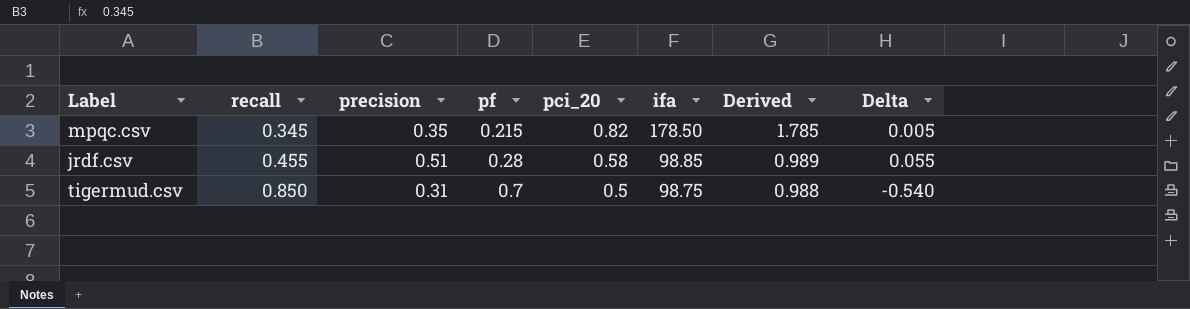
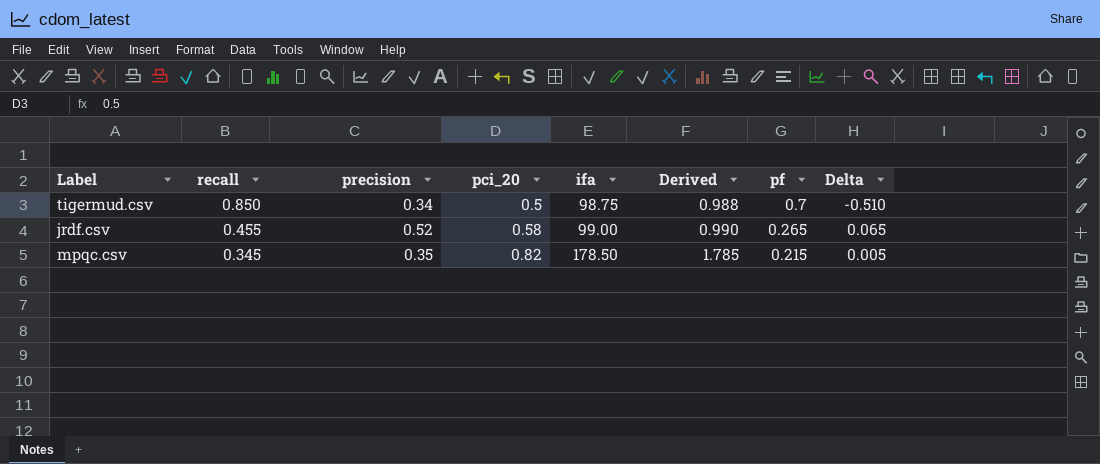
row order: recall ascending -> recall descending
column pf | position: 4 -> 7
tigermud.csv | precision: 0.31 -> 0.34
tigermud.csv | Delta: -0.540 -> -0.510
jrdf.csv | precision: 0.51 -> 0.52
jrdf.csv | ifa: 98.85 -> 99.00
jrdf.csv | Derived: 0.989 -> 0.990
jrdf.csv | pf: 0.28 -> 0.265
jrdf.csv | Delta: 0.055 -> 0.065

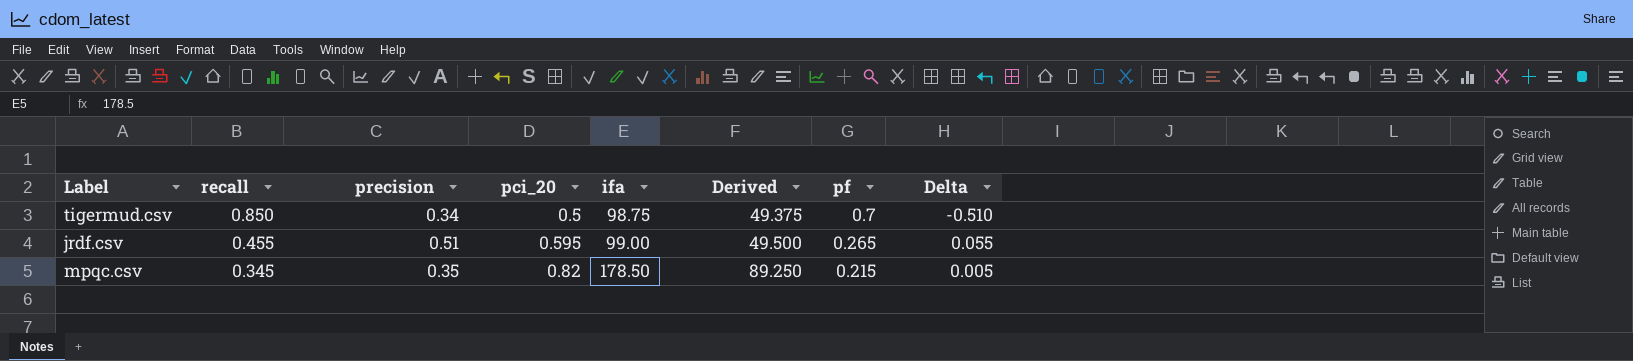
column Derived | formula: [ifa] * 0.01 -> [ifa] * 0.5
jrdf.csv | precision: 0.52 -> 0.51
jrdf.csv | pci_20: 0.58 -> 0.595
jrdf.csv | Delta: 0.065 -> 0.055

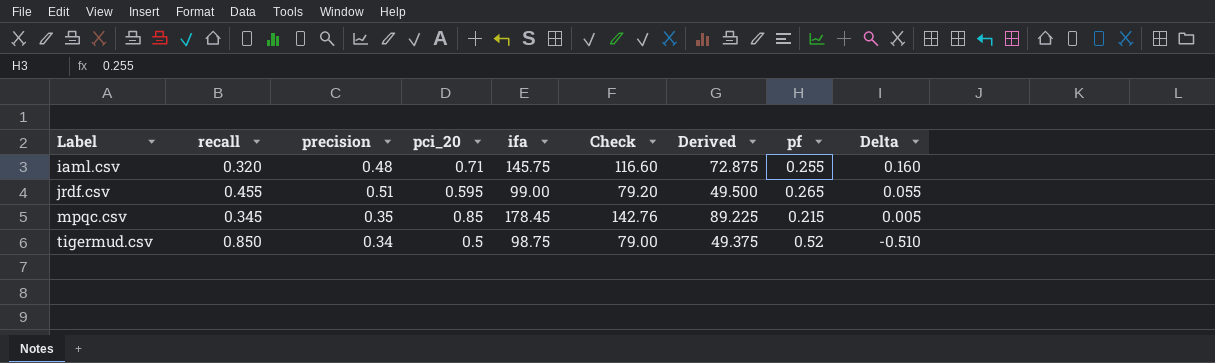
row order: recall descending -> Label ascending
column Check | formula: none -> [ifa] * 0.8
row iaml.csv: none -> 0.320 | 0.48 | 0.71 | 145.75 | 116.60 | 72.875 | 0.255 | 0.160
mpqc.csv | pci_20: 0.82 -> 0.85
mpqc.csv | ifa: 178.50 -> 178.45
mpqc.csv | Derived: 89.250 -> 89.225
tigermud.csv | pf: 0.7 -> 0.52

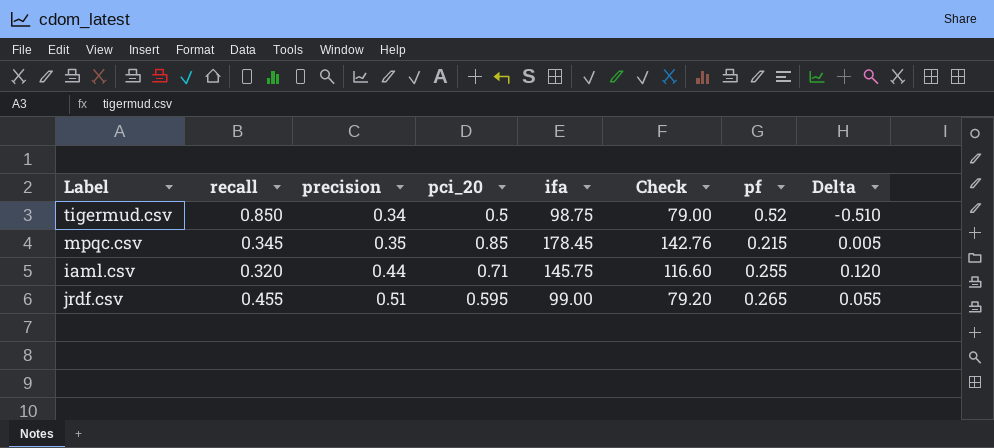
row order: Label ascending -> precision ascending
column Derived | formula: [ifa] * 0.5 -> none
iaml.csv | precision: 0.48 -> 0.44
iaml.csv | Delta: 0.160 -> 0.120

